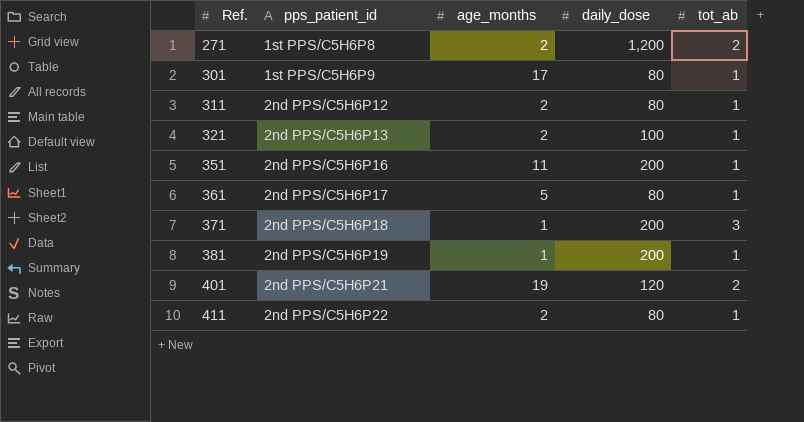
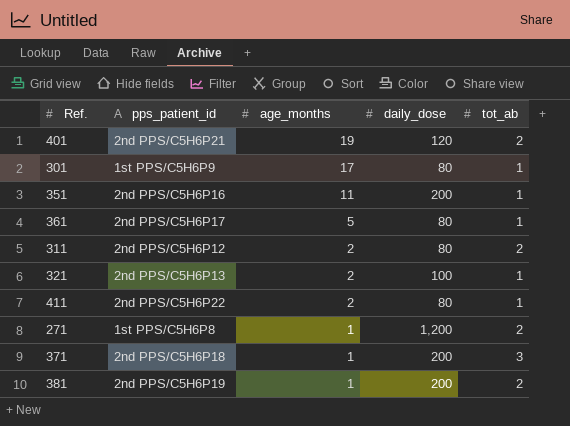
row order: Ref. ascending -> age_months descending
311 | tot_ab: 1 -> 2
271 | age_months: 2 -> 1
381 | tot_ab: 1 -> 2

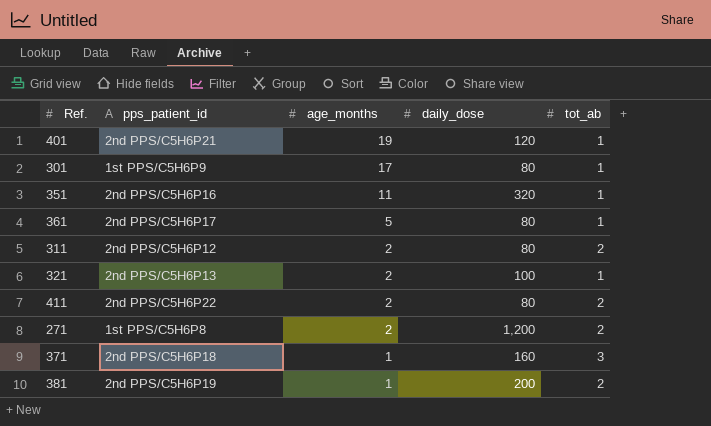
401 | tot_ab: 2 -> 1
351 | daily_dose: 200 -> 320
411 | tot_ab: 1 -> 2
271 | age_months: 1 -> 2
371 | daily_dose: 200 -> 160

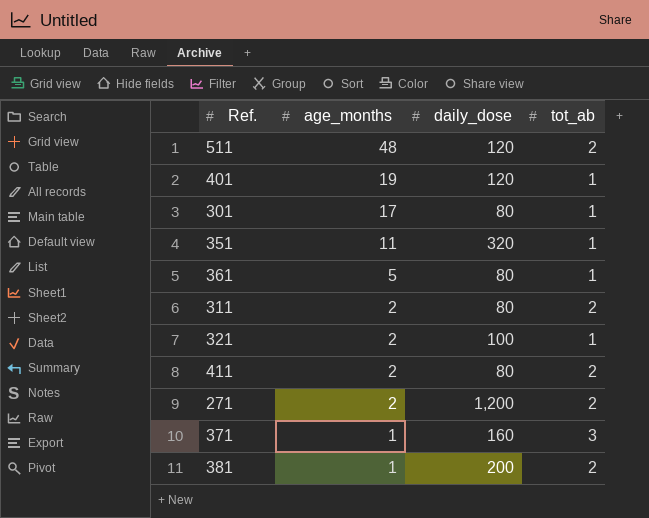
column pps_patient_id | position: 2 -> none
row 511: none -> 48 | 120 | 2

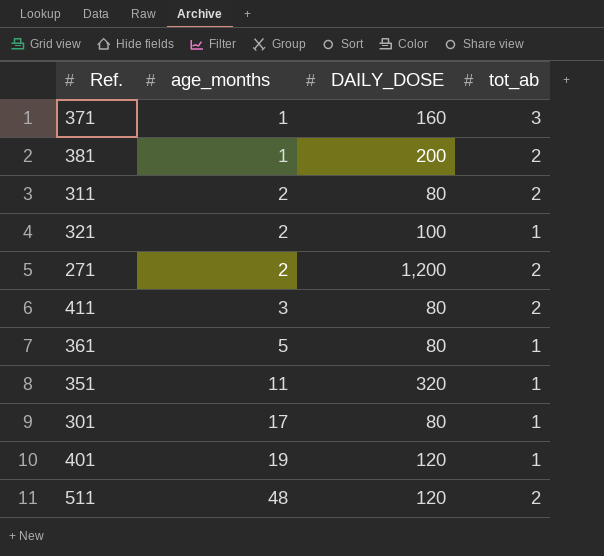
row order: age_months descending -> age_months ascending
column name: daily_dose -> DAILY_DOSE
411 | age_months: 2 -> 3

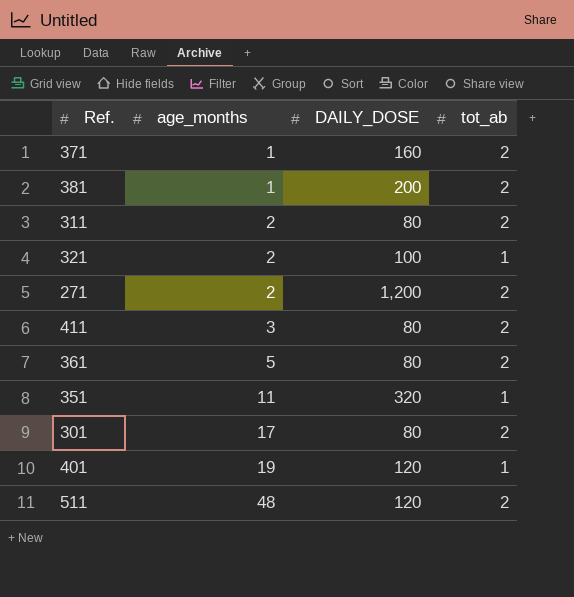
371 | tot_ab: 3 -> 2
361 | tot_ab: 1 -> 2
301 | tot_ab: 1 -> 2

